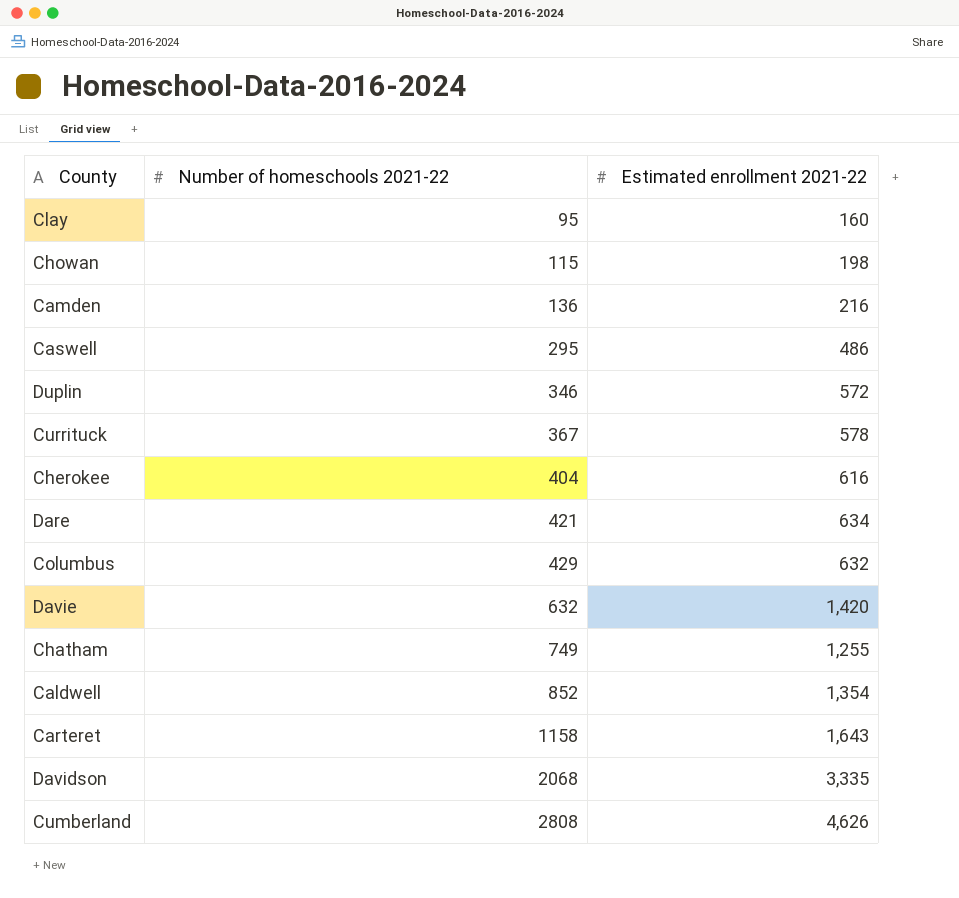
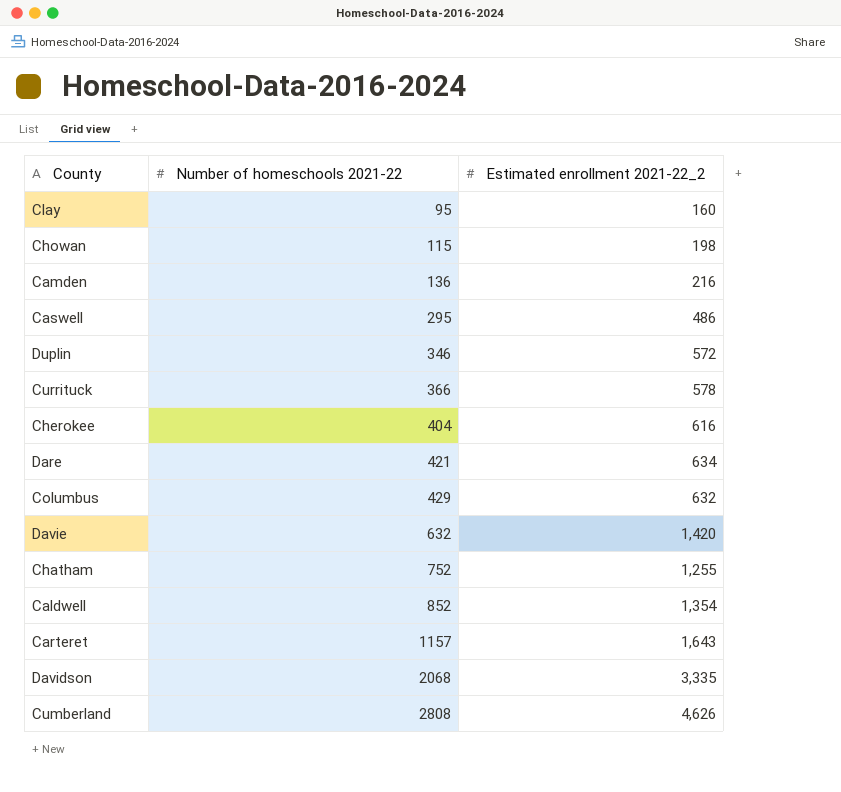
column name: Estimated enrollment 2021-22 -> Estimated enrollment 2021-22_2
Currituck | Number of homeschools 2021-22: 367 -> 366
Chatham | Number of homeschools 2021-22: 749 -> 752
Carteret | Number of homeschools 2021-22: 1158 -> 1157

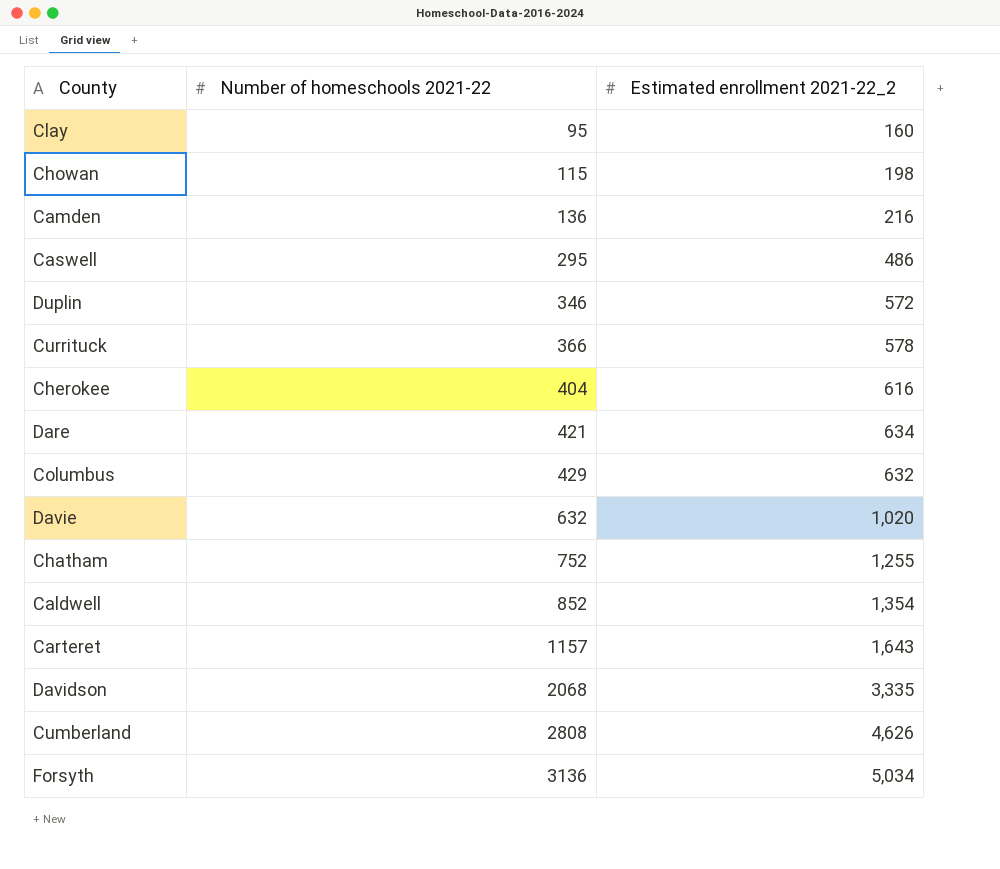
Davie | Estimated enrollment 2021-22_2: 1,420 -> 1,020
row Forsyth: none -> 3136 | 5,034

